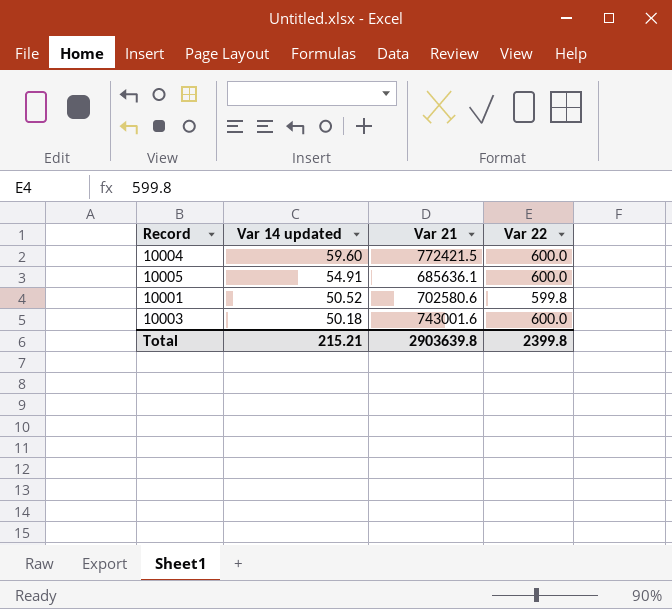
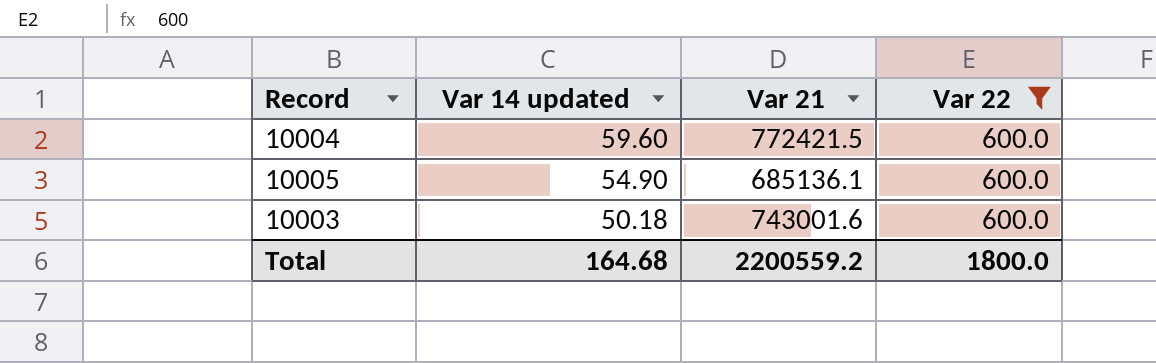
filter: none -> Var 22 = 600.0
10005 | Var 14 updated: 54.91 -> 54.90
10005 | Var 21: 685636.1 -> 685136.1
Total | Var 14 updated: 215.21 -> 164.68
Total | Var 21: 2903639.8 -> 2200559.2
Total | Var 22: 2399.8 -> 1800.0

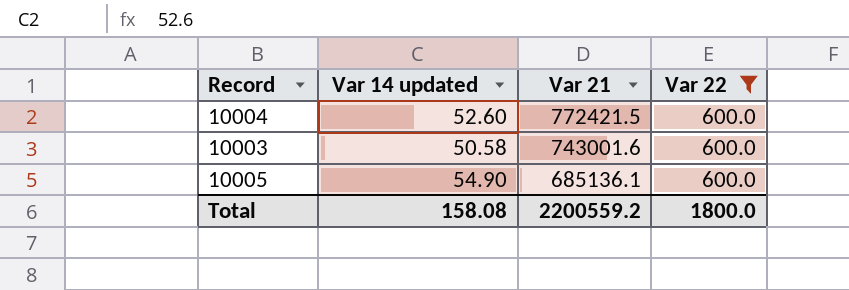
row order: Var 14 updated descending -> Var 21 descending
10004 | Var 14 updated: 59.60 -> 52.60
10003 | Var 14 updated: 50.18 -> 50.58
Total | Var 14 updated: 164.68 -> 158.08

